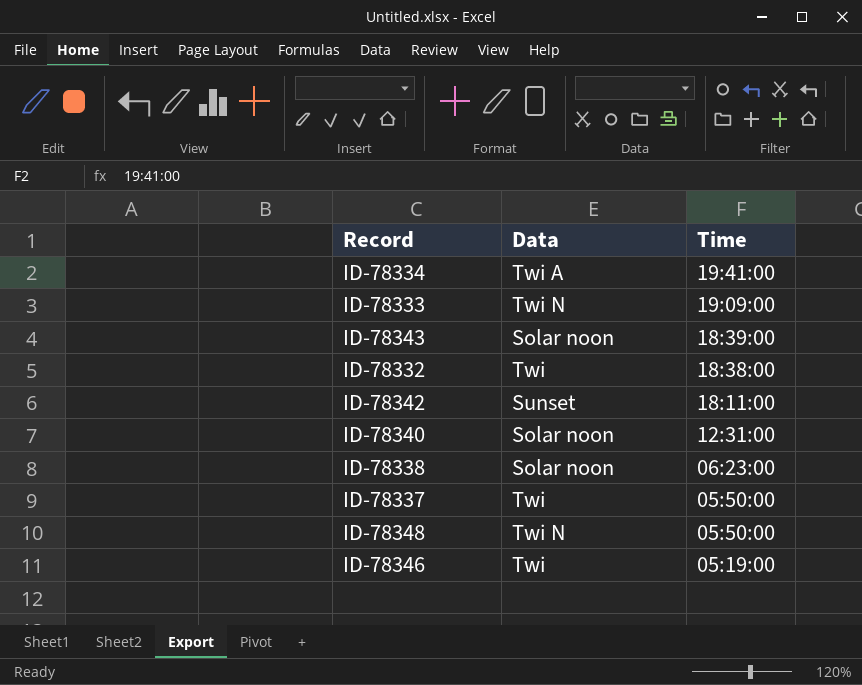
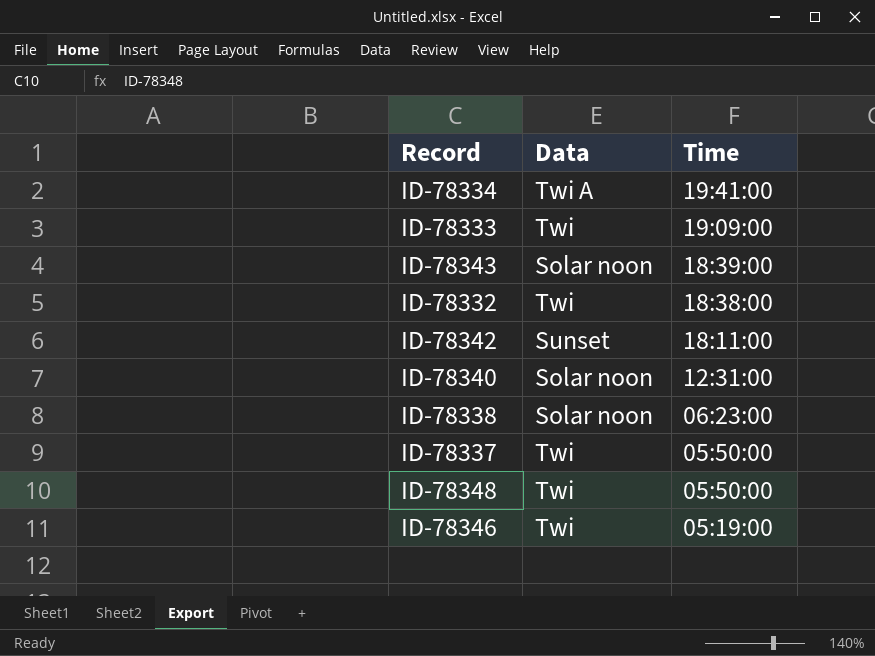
ID-78333 | Data: Twi N -> Twi
ID-78348 | Data: Twi N -> Twi

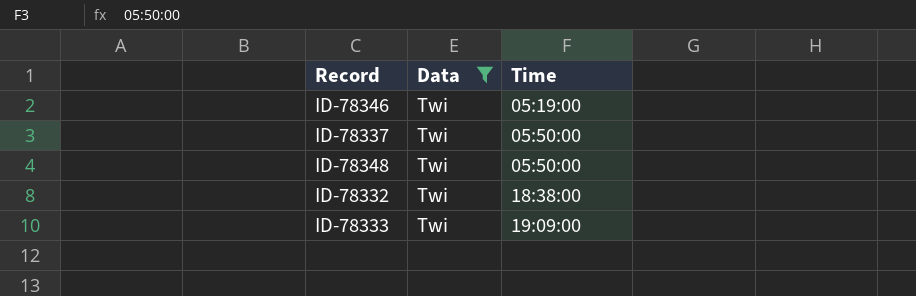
filter: none -> Data = Twi
row order: Time descending -> Time ascending

